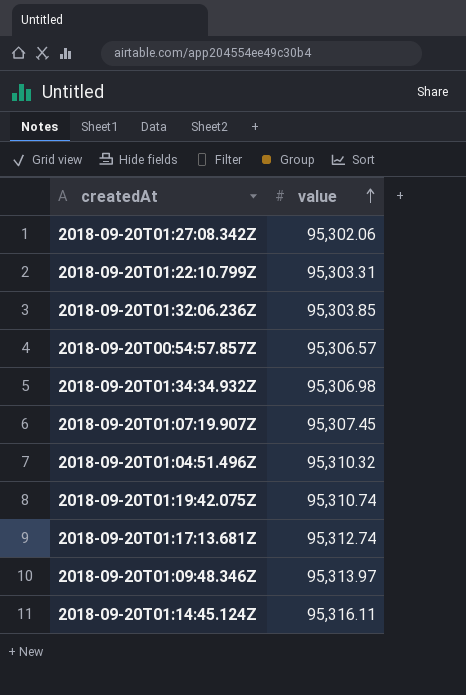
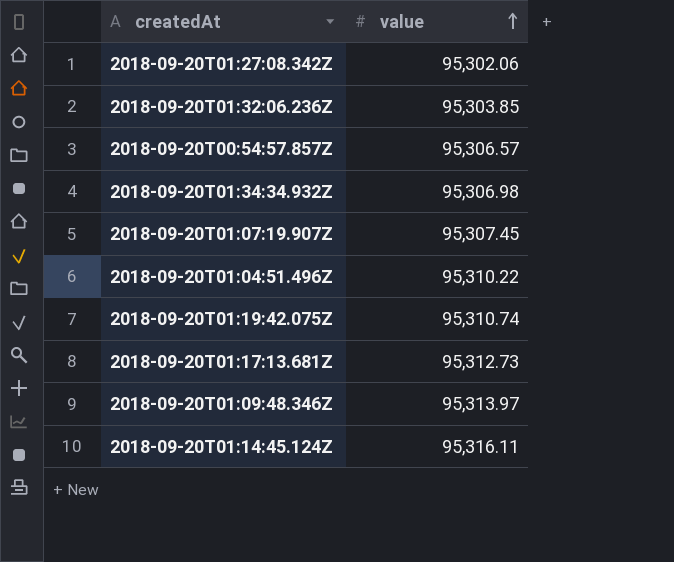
row 2018-09-20T01:22:10.799Z: 95,303.31 -> none
2018-09-20T01:04:51.496Z | value: 95,310.32 -> 95,310.22
2018-09-20T01:17:13.681Z | value: 95,312.74 -> 95,312.73

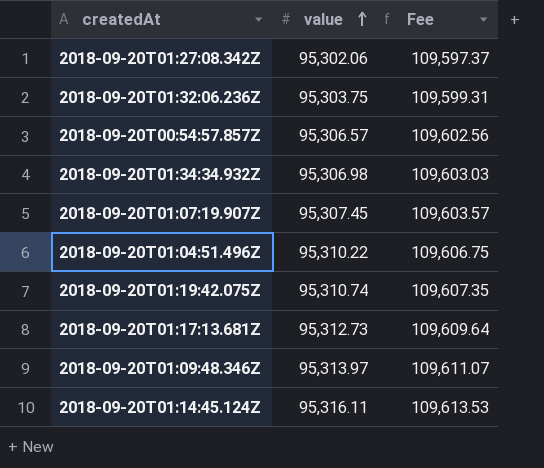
column Fee | formula: none -> [value] * 1.15
2018-09-20T01:32:06.236Z | value: 95,303.85 -> 95,303.75

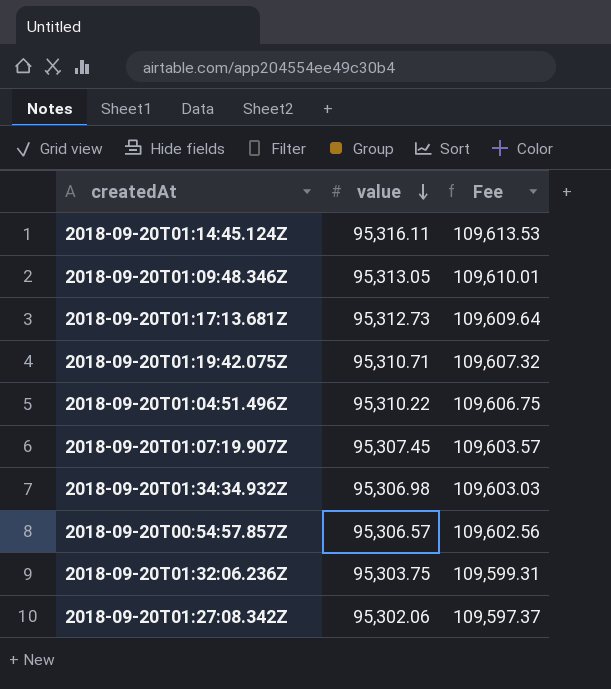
row order: value ascending -> value descending
2018-09-20T01:09:48.346Z | value: 95,313.97 -> 95,313.05
2018-09-20T01:09:48.346Z | Fee: 109,611.07 -> 109,610.01
2018-09-20T01:19:42.075Z | value: 95,310.74 -> 95,310.71
2018-09-20T01:19:42.075Z | Fee: 109,607.35 -> 109,607.32

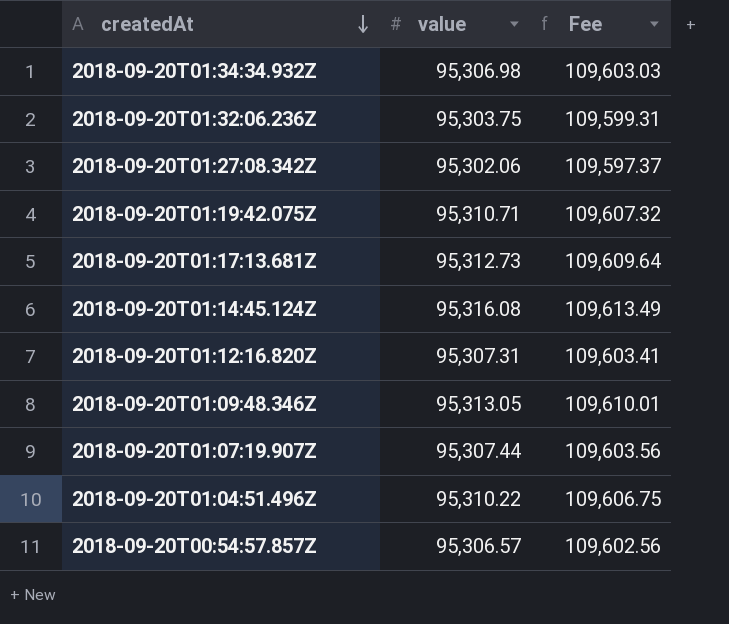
row order: value descending -> createdAt descending
2018-09-20T01:14:45.124Z | value: 95,316.11 -> 95,316.08
2018-09-20T01:14:45.124Z | Fee: 109,613.53 -> 109,613.49
row 2018-09-20T01:12:16.820Z: none -> 95,307.31 | 109,603.41
2018-09-20T01:07:19.907Z | value: 95,307.45 -> 95,307.44
2018-09-20T01:07:19.907Z | Fee: 109,603.57 -> 109,603.56

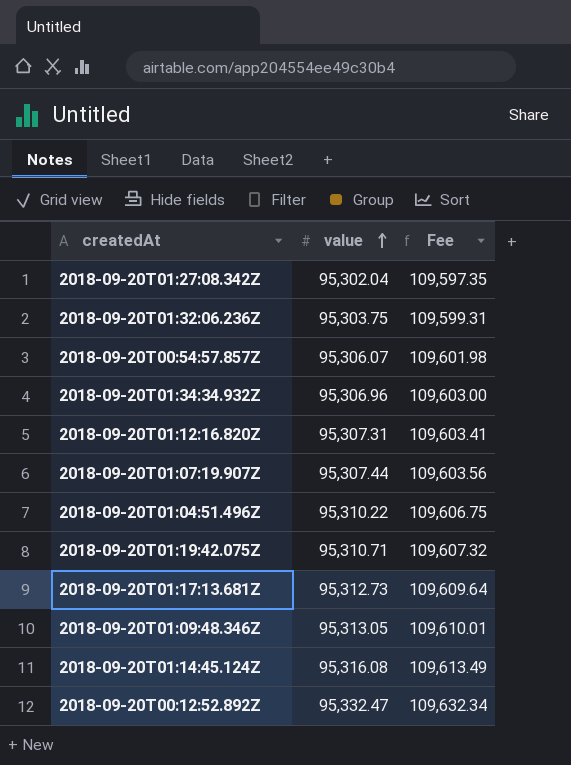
row order: createdAt descending -> value ascending
2018-09-20T01:27:08.342Z | value: 95,302.06 -> 95,302.04
2018-09-20T01:27:08.342Z | Fee: 109,597.37 -> 109,597.35
2018-09-20T00:54:57.857Z | value: 95,306.57 -> 95,306.07
2018-09-20T00:54:57.857Z | Fee: 109,602.56 -> 109,601.98
2018-09-20T01:34:34.932Z | value: 95,306.98 -> 95,306.96
2018-09-20T01:34:34.932Z | Fee: 109,603.03 -> 109,603.00
row 2018-09-20T00:12:52.892Z: none -> 95,332.47 | 109,632.34

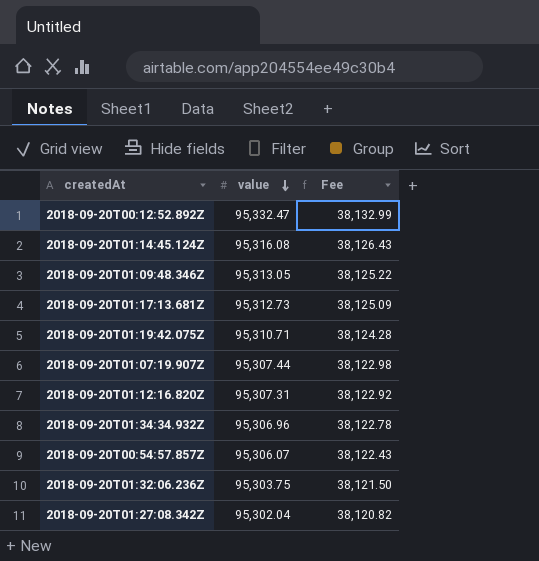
row order: value ascending -> value descending
column Fee | formula: [value] * 1.15 -> [value] * 0.4
row 2018-09-20T01:04:51.496Z: 95,310.22 | 109,606.75 -> none

